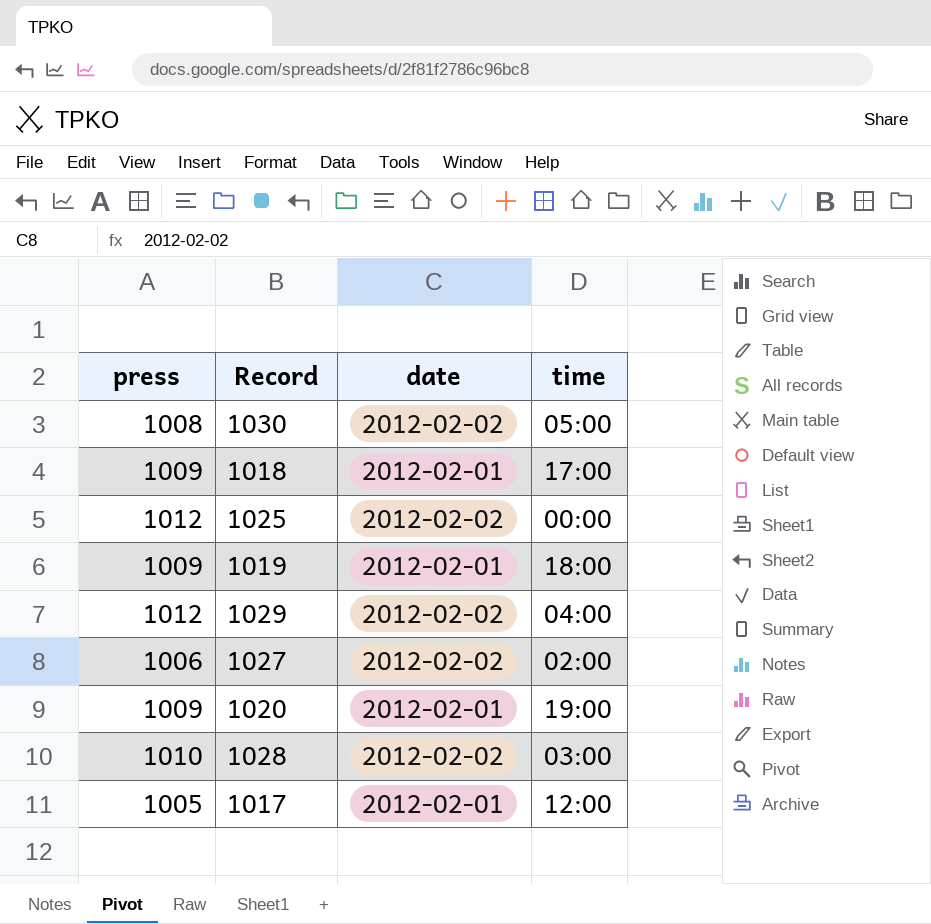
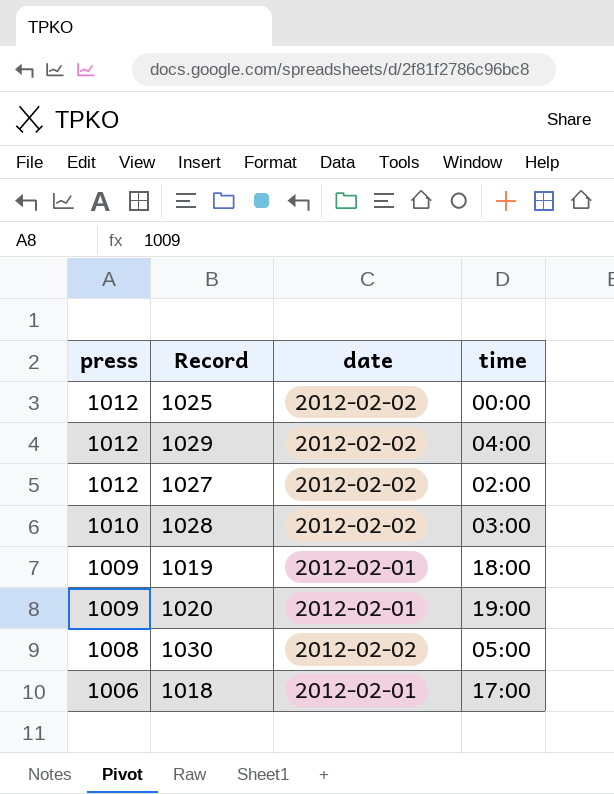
row order: none -> press descending
row 1017: 1005 | 2012-02-01 | 12:00 -> none
1027 | press: 1006 -> 1012
1018 | press: 1009 -> 1006

